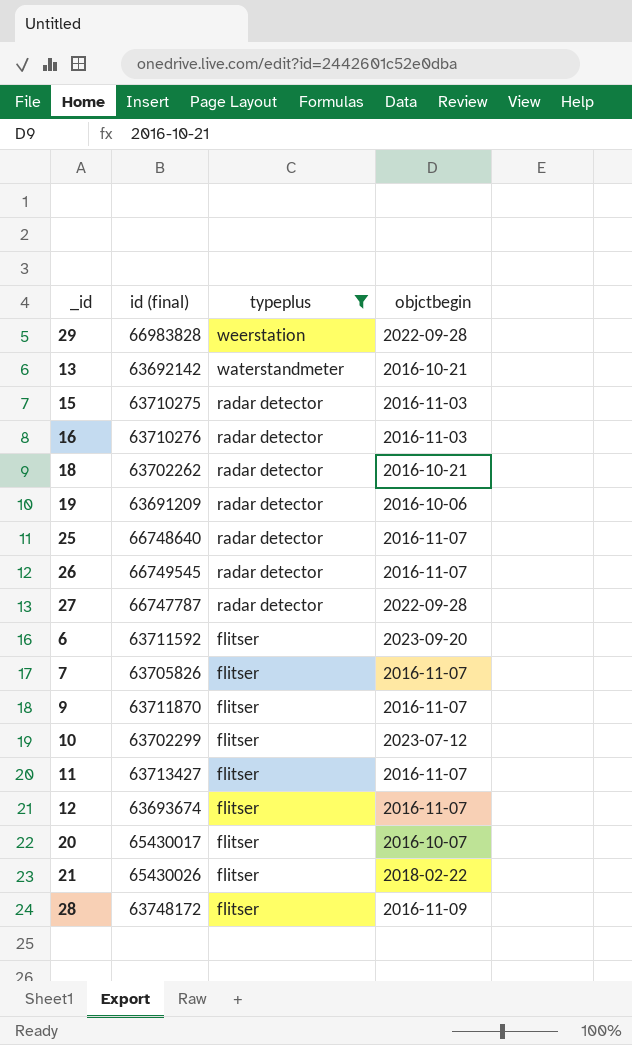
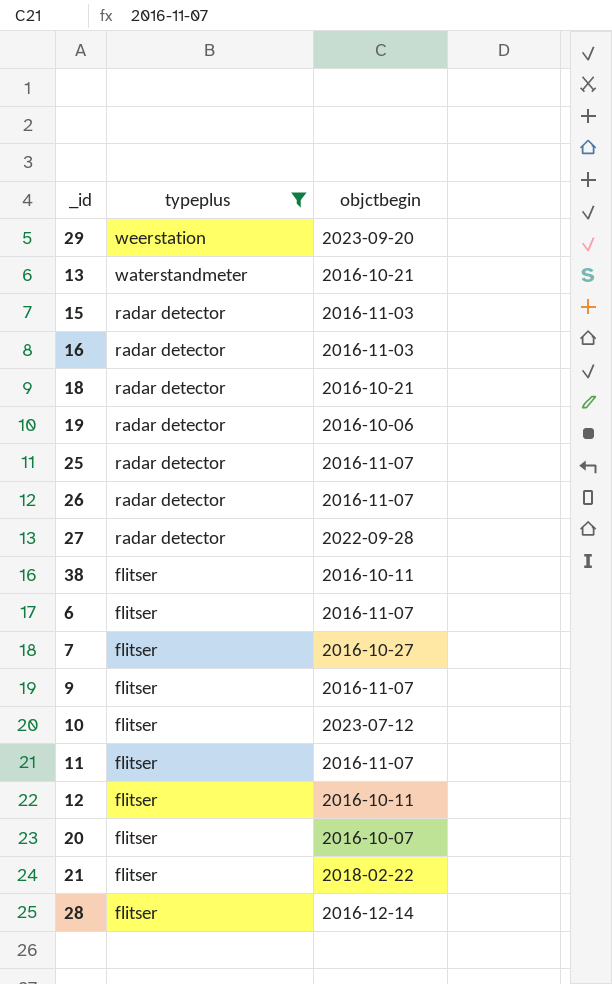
column id (final) | position: 2 -> none
29 | objctbegin: 2022-09-28 -> 2023-09-20
row 38: none -> flitser | 2016-10-11
6 | objctbegin: 2023-09-20 -> 2016-11-07
7 | objctbegin: 2016-11-07 -> 2016-10-27
12 | objctbegin: 2016-11-07 -> 2016-10-11
28 | objctbegin: 2016-11-09 -> 2016-12-14

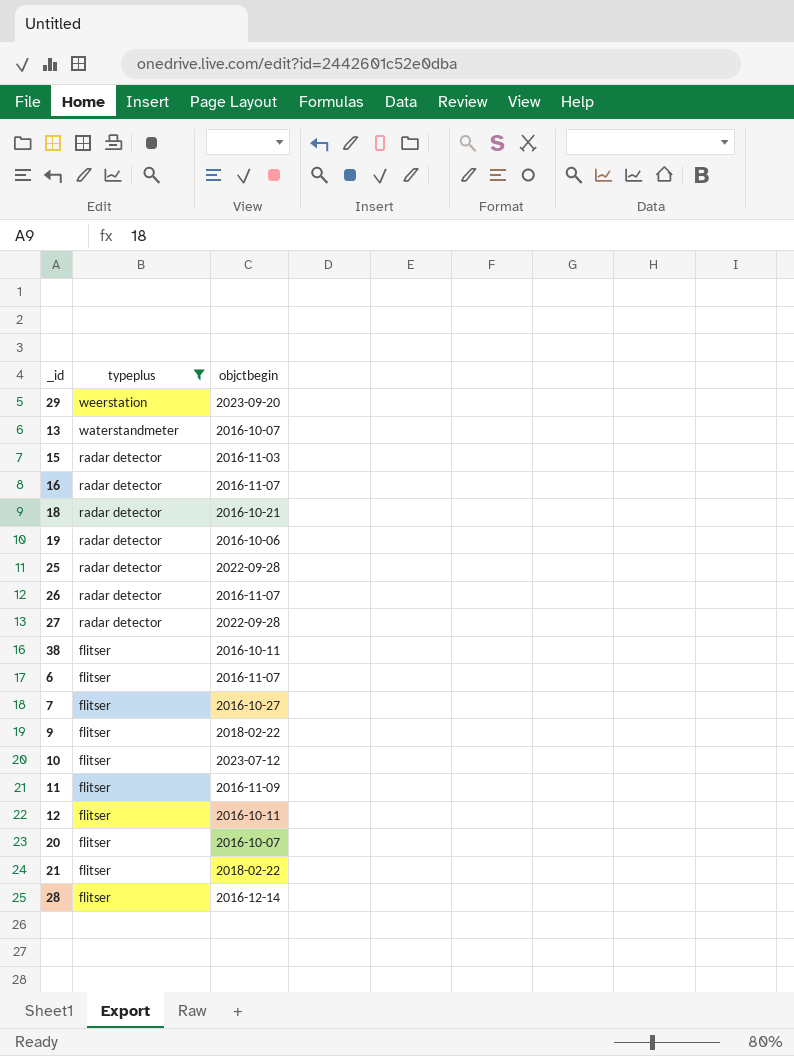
13 | objctbegin: 2016-10-21 -> 2016-10-07
16 | objctbegin: 2016-11-03 -> 2016-11-07
25 | objctbegin: 2016-11-07 -> 2022-09-28
9 | objctbegin: 2016-11-07 -> 2018-02-22
11 | objctbegin: 2016-11-07 -> 2016-11-09

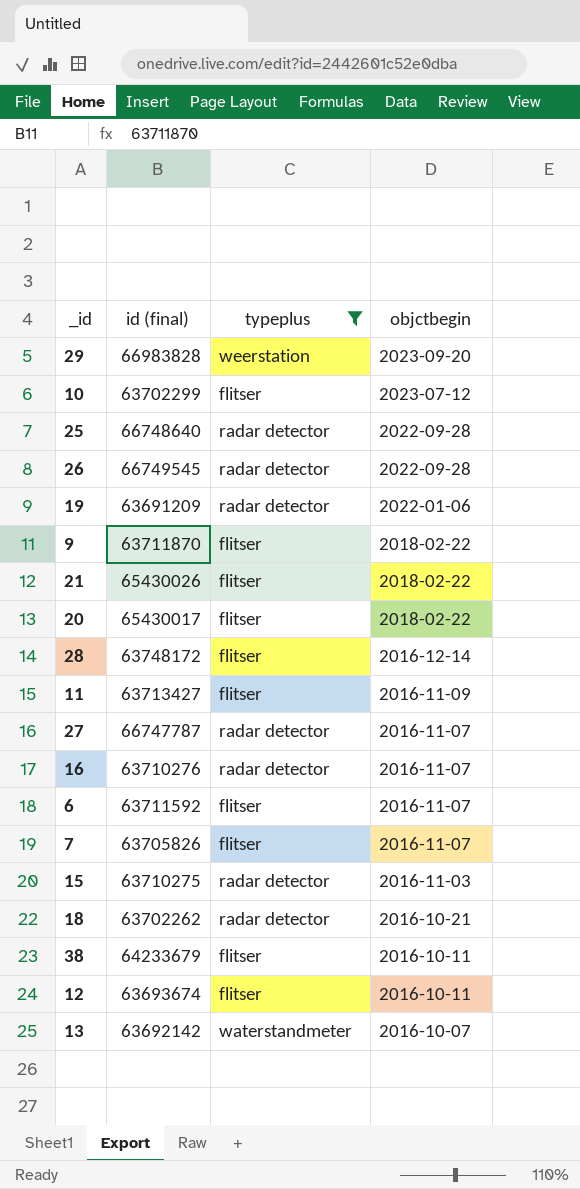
row order: typeplus descending -> objctbegin descending
column id (final) | position: none -> 2
26 | objctbegin: 2016-11-07 -> 2022-09-28
19 | objctbegin: 2016-10-06 -> 2022-01-06
20 | objctbegin: 2016-10-07 -> 2018-02-22
27 | objctbegin: 2022-09-28 -> 2016-11-07
7 | objctbegin: 2016-10-27 -> 2016-11-07

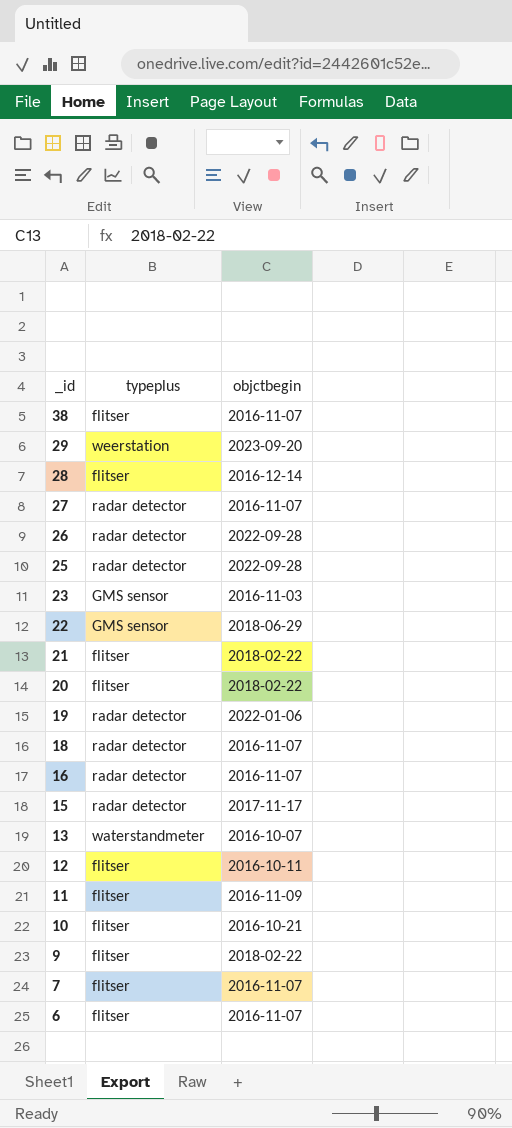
filter: typeplus != GMS sensor -> none
row order: objctbegin descending -> _id descending
column id (final) | position: 2 -> none
38 | objctbegin: 2016-10-11 -> 2016-11-07
18 | objctbegin: 2016-10-21 -> 2016-11-07
15 | objctbegin: 2016-11-03 -> 2017-11-17
10 | objctbegin: 2023-07-12 -> 2016-10-21

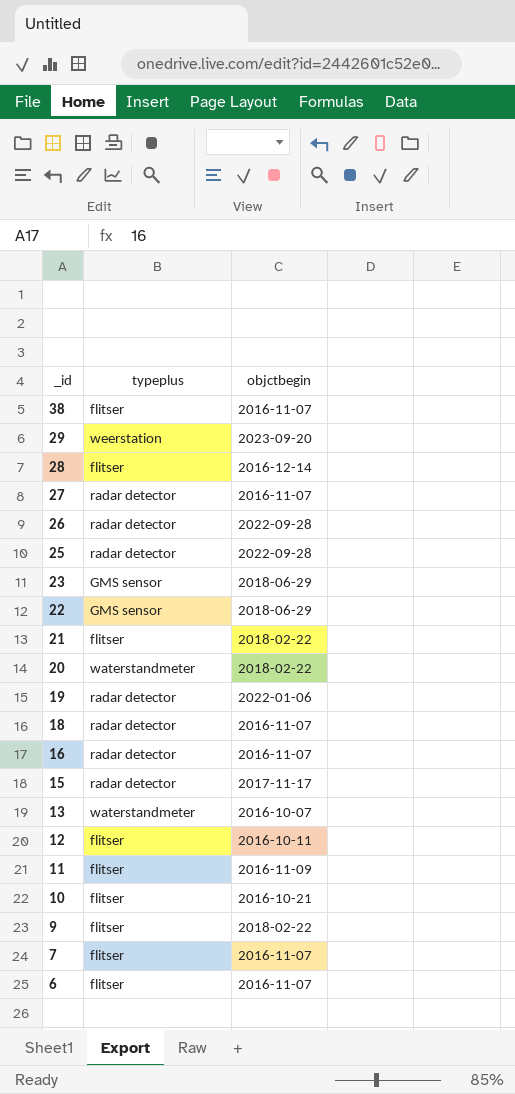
23 | objctbegin: 2016-11-03 -> 2018-06-29
20 | typeplus: flitser -> waterstandmeter

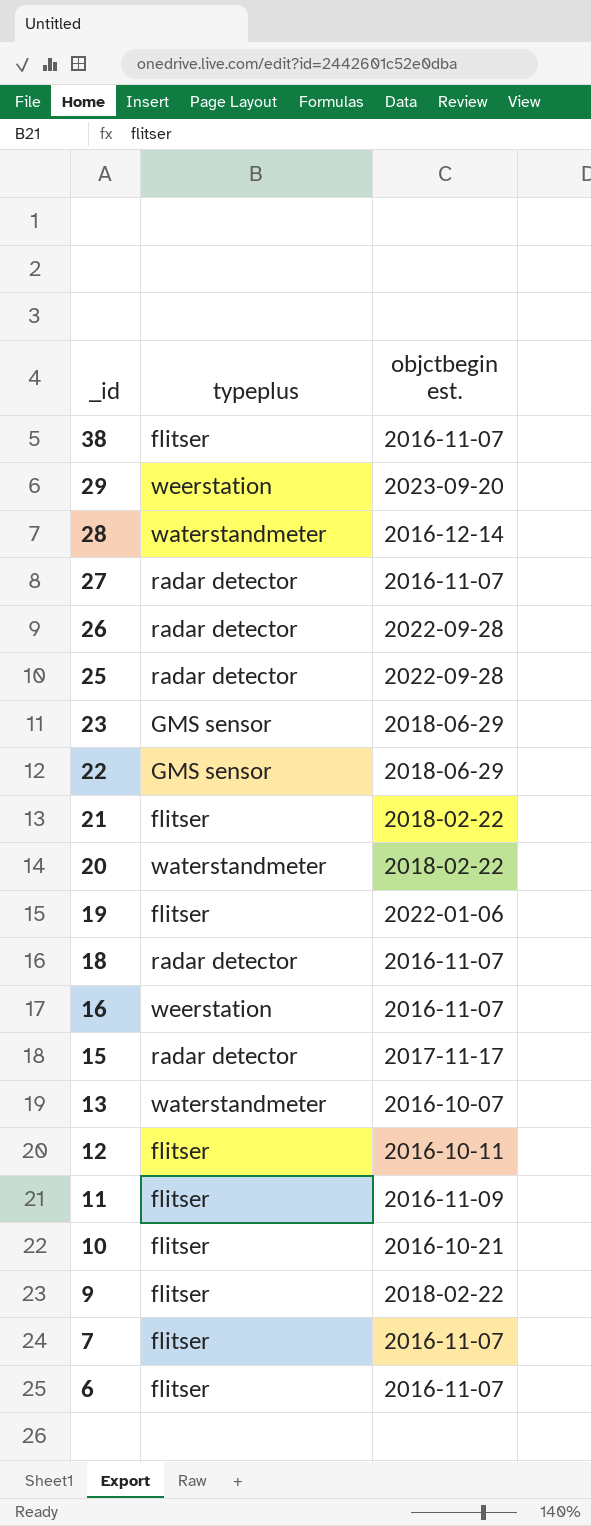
column name: objctbegin -> objctbegin est.
28 | typeplus: flitser -> waterstandmeter
19 | typeplus: radar detector -> flitser
16 | typeplus: radar detector -> weerstation

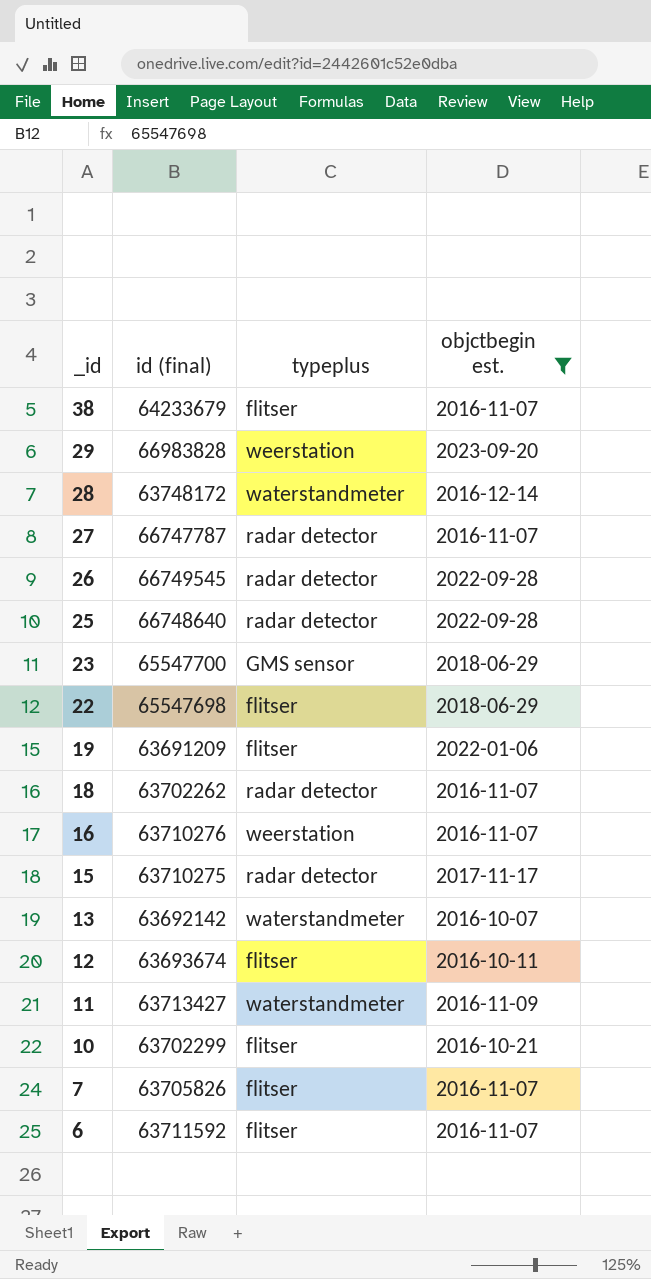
filter: none -> objctbegin est. != 2018-02-22
column id (final) | position: none -> 2
22 | typeplus: GMS sensor -> flitser
11 | typeplus: flitser -> waterstandmeter

